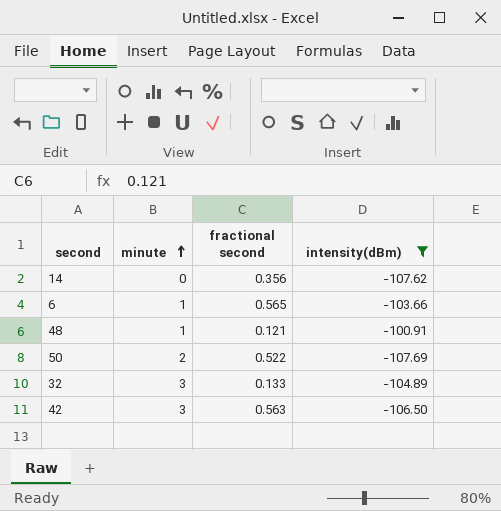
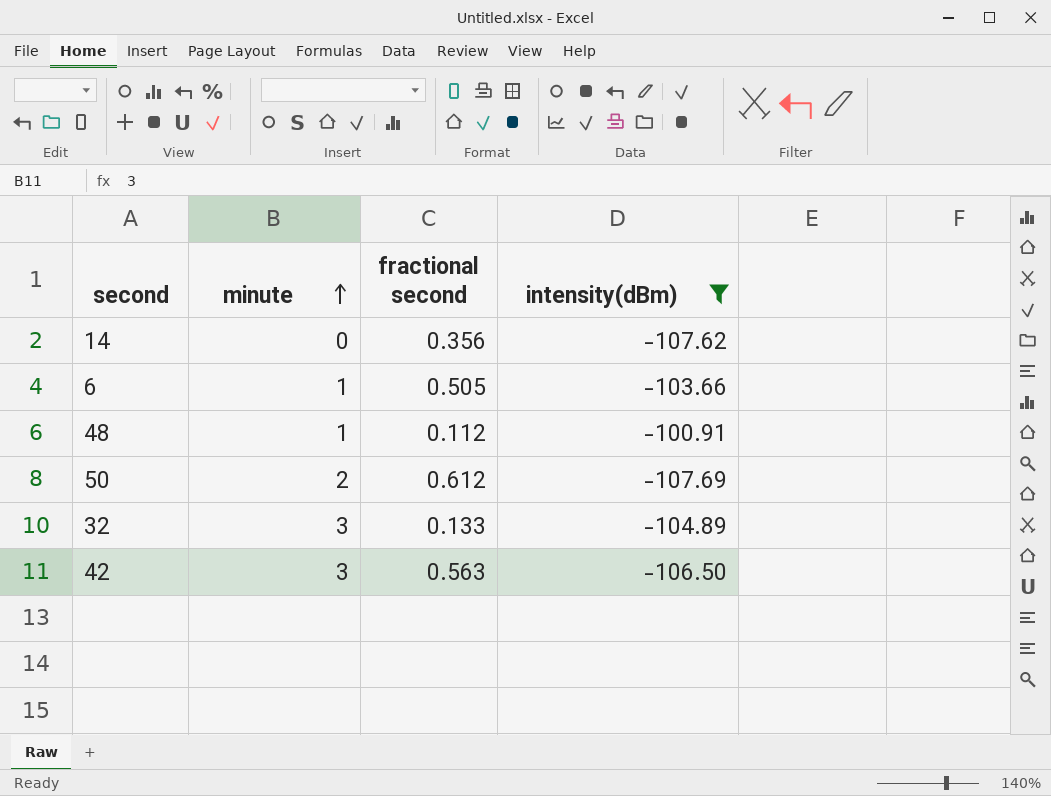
6 | fractional second: 0.565 -> 0.505
48 | fractional second: 0.121 -> 0.112
50 | fractional second: 0.522 -> 0.612

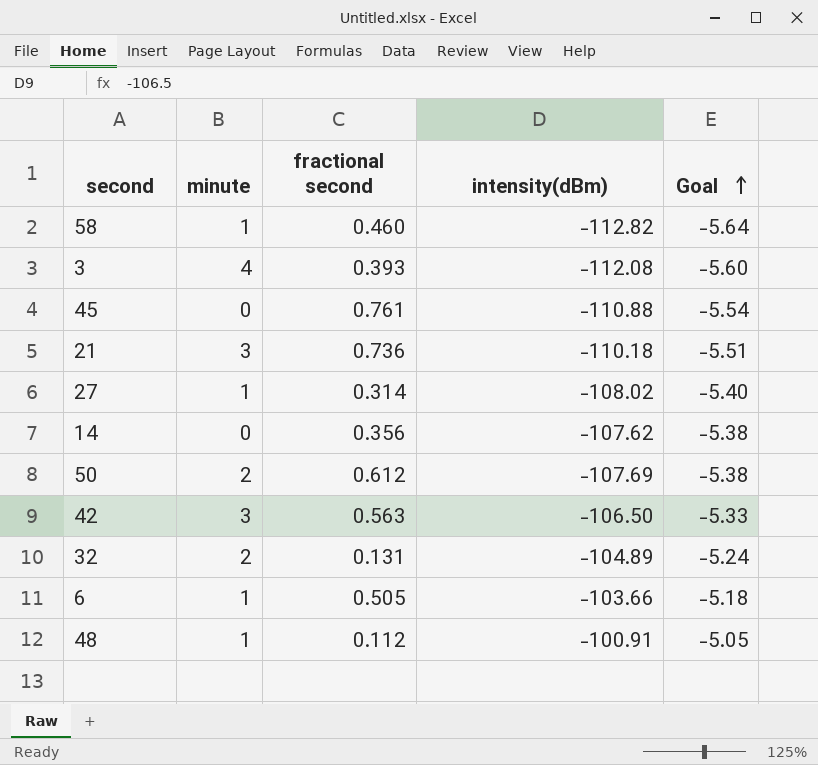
filter: intensity(dBm) >= -107.69 -> none
row order: minute ascending -> Goal ascending
column Goal | formula: none -> [intensity(dBm)] * 0.05
32 | minute: 3 -> 2
32 | fractional second: 0.133 -> 0.131

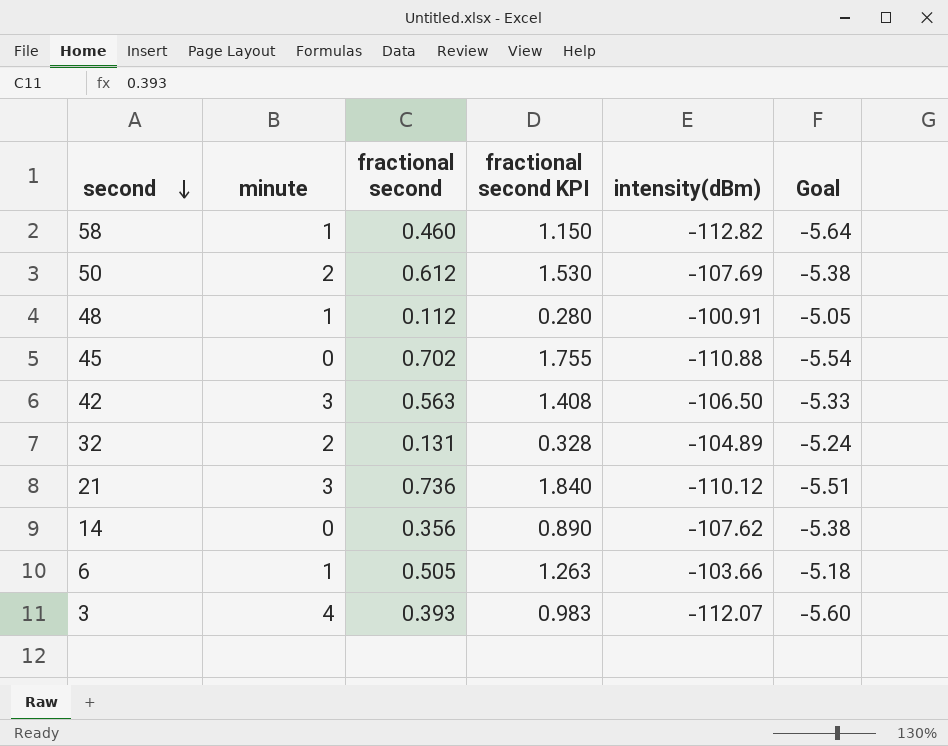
row order: Goal ascending -> second descending
column fractional second KPI | formula: none -> [fractional second] * 2.5
row 27: 1 | 0.314 | -108.02 | -5.40 -> none
45 | fractional second: 0.761 -> 0.702
21 | intensity(dBm): -110.18 -> -110.12
3 | intensity(dBm): -112.08 -> -112.07

